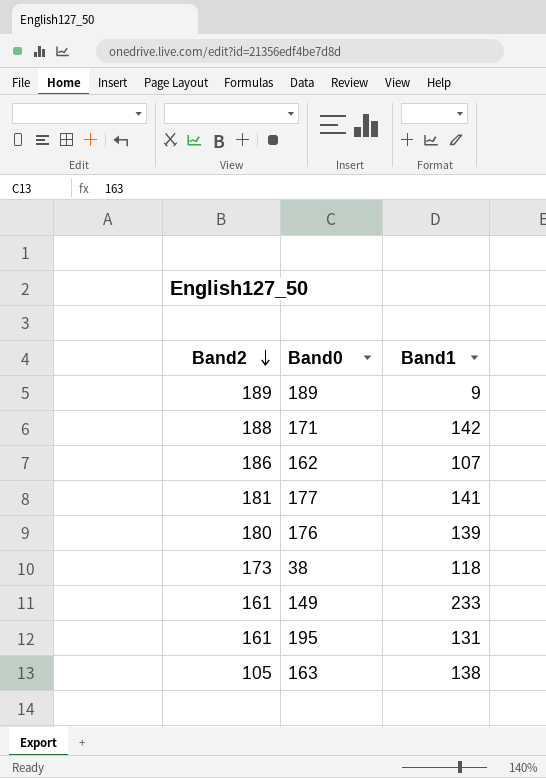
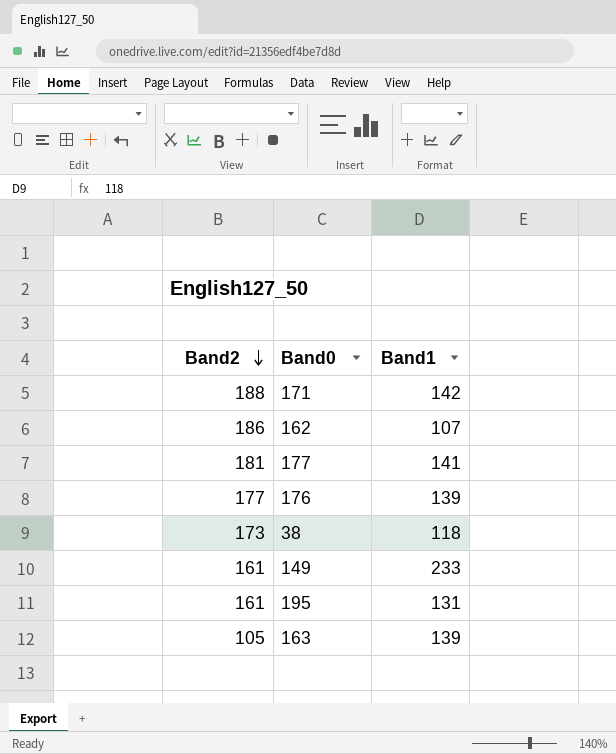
row 189: 189 | 9 -> none
176 | Band2: 180 -> 177
163 | Band1: 138 -> 139

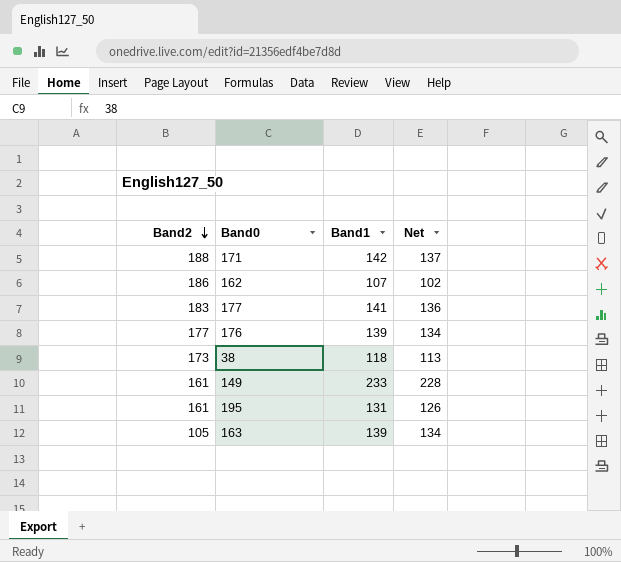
column Net | formula: none -> [Band1] - 5
177 | Band2: 181 -> 183

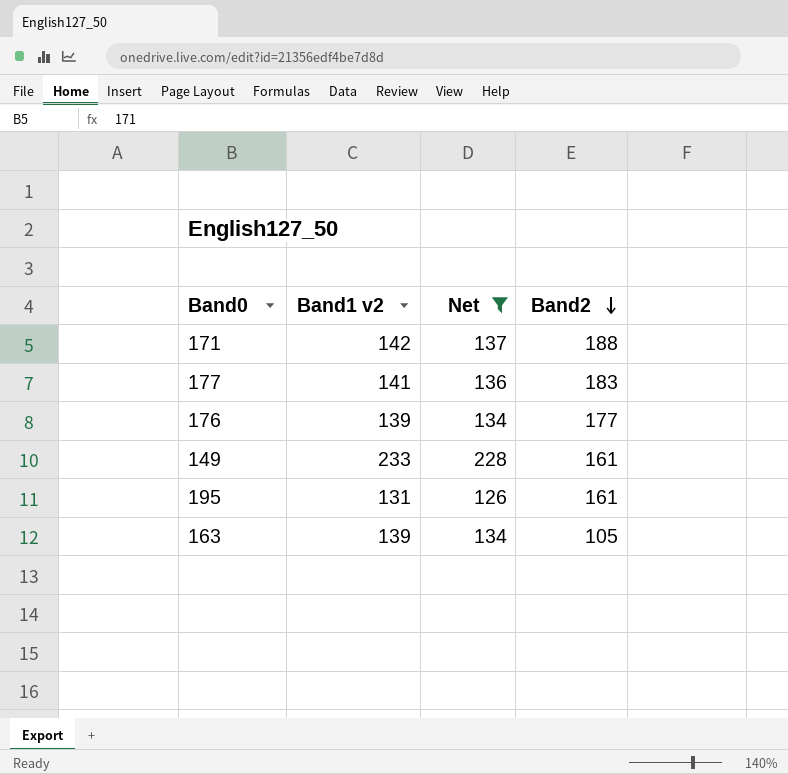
filter: none -> Net >= 126
column name: Band1 -> Band1 v2
column Band2 | position: 1 -> 4

